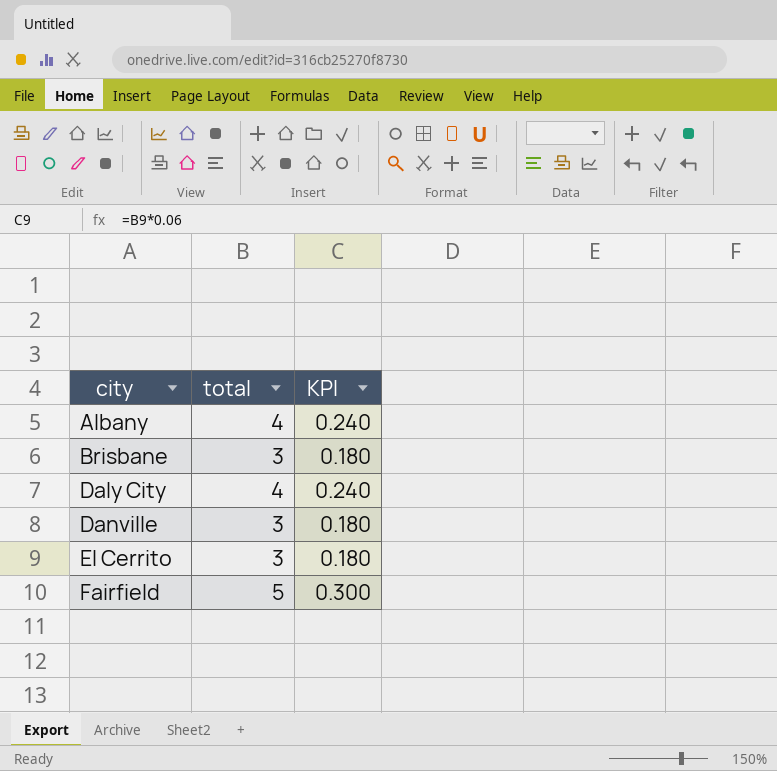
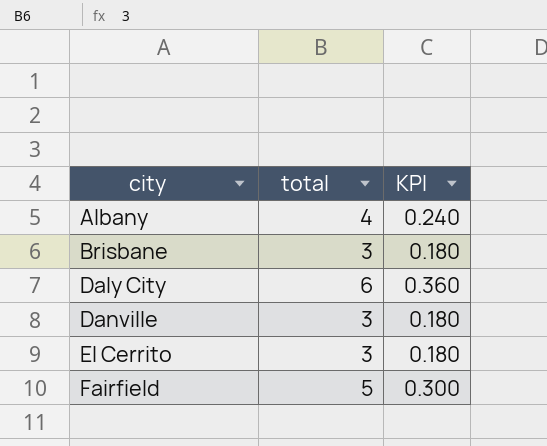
Daly City | total: 4 -> 6
Daly City | KPI: 0.240 -> 0.360

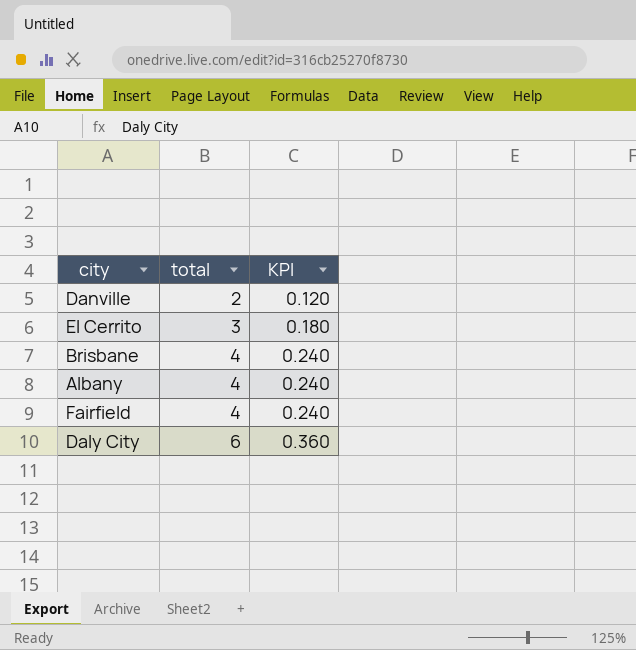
row order: city ascending -> total ascending
Danville | total: 3 -> 2
Danville | KPI: 0.180 -> 0.120
Brisbane | total: 3 -> 4
Brisbane | KPI: 0.180 -> 0.240
Fairfield | total: 5 -> 4
Fairfield | KPI: 0.300 -> 0.240

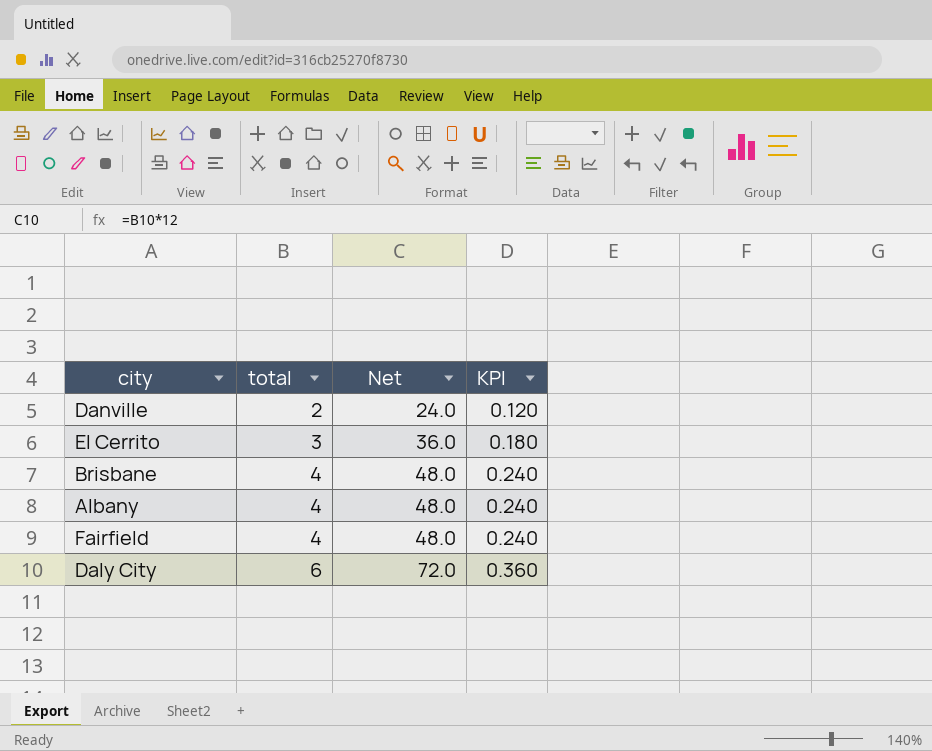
column Net | formula: none -> [total] * 12

